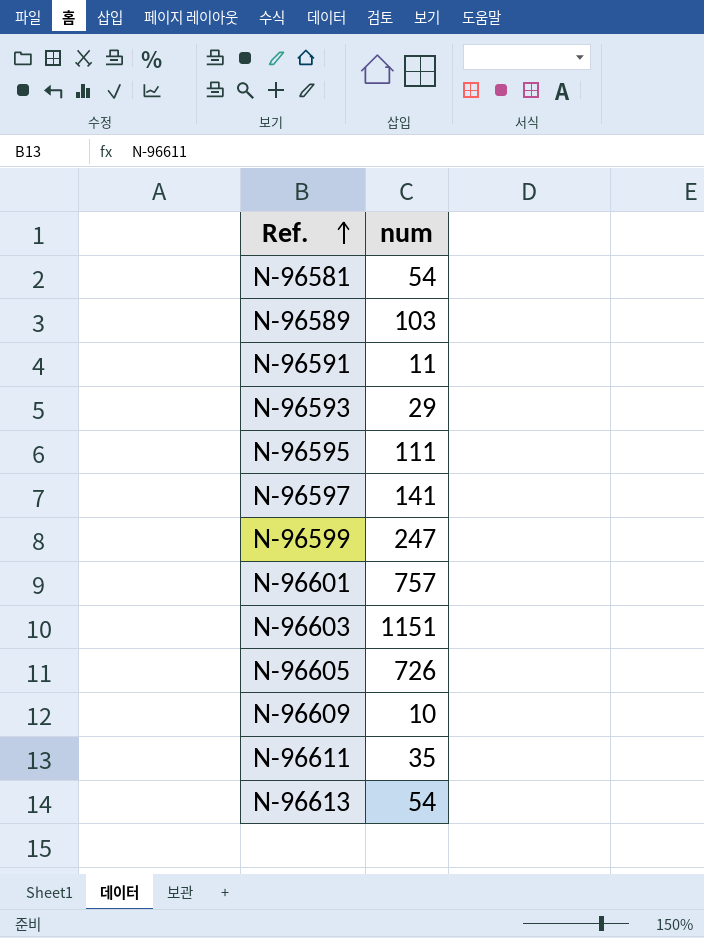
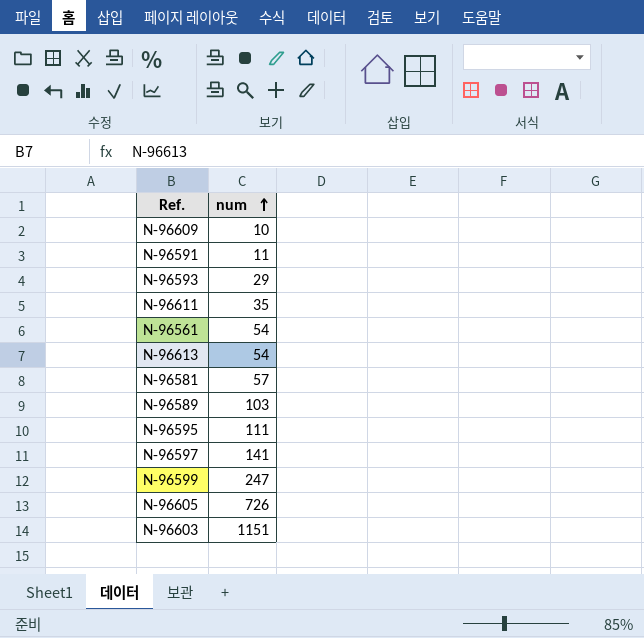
row order: Ref. ascending -> num ascending
row N-96601: 757 -> none
row N-96561: none -> 54
N-96581 | num: 54 -> 57

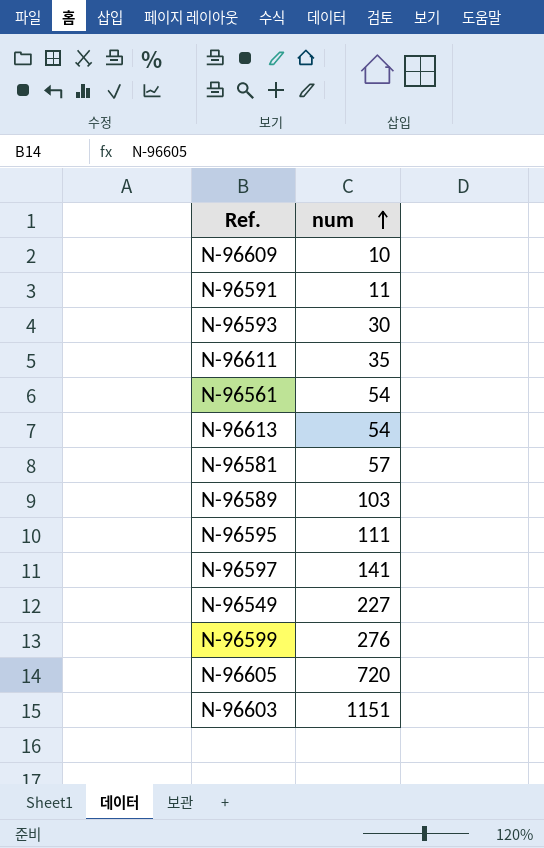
N-96593 | num: 29 -> 30
row N-96549: none -> 227
N-96599 | num: 247 -> 276
N-96605 | num: 726 -> 720

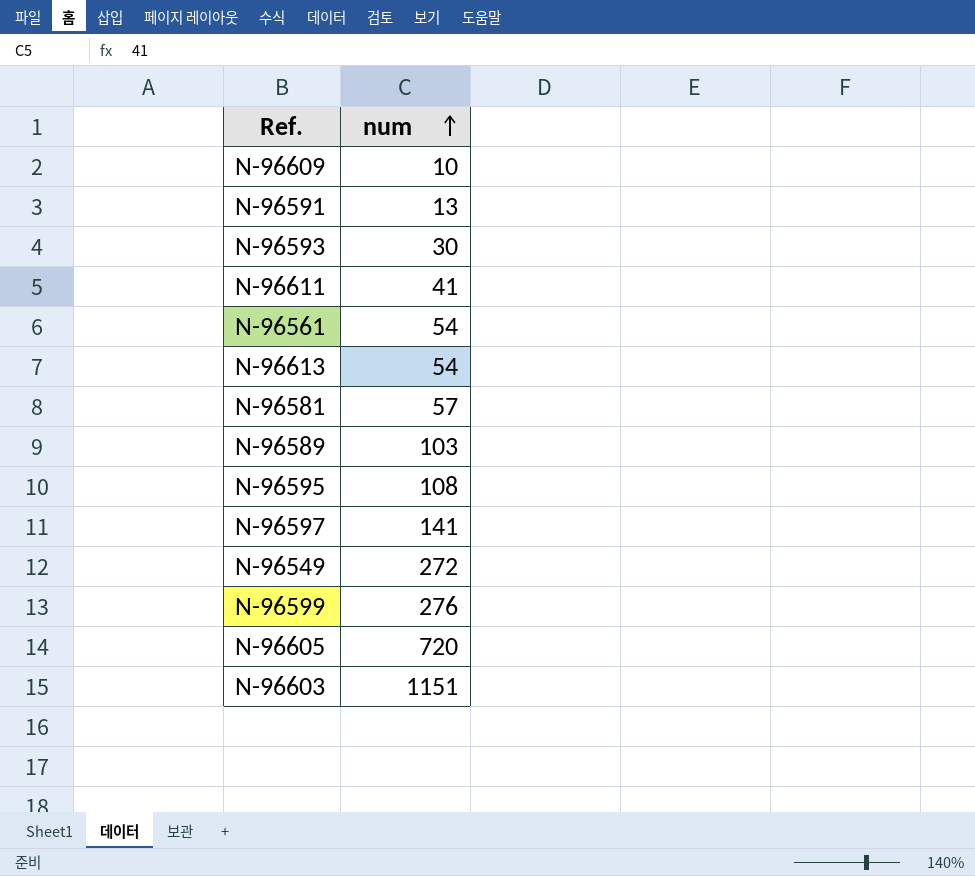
N-96591 | num: 11 -> 13
N-96611 | num: 35 -> 41
N-96595 | num: 111 -> 108
N-96549 | num: 227 -> 272

